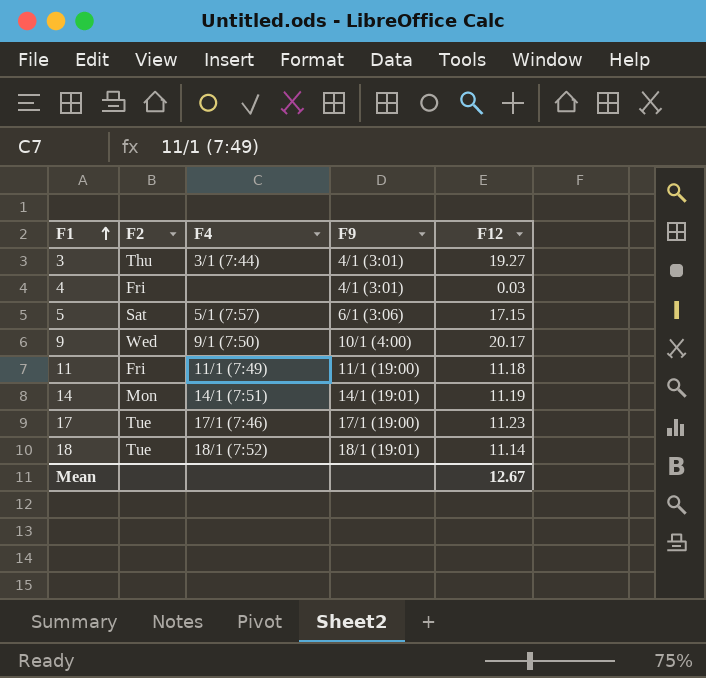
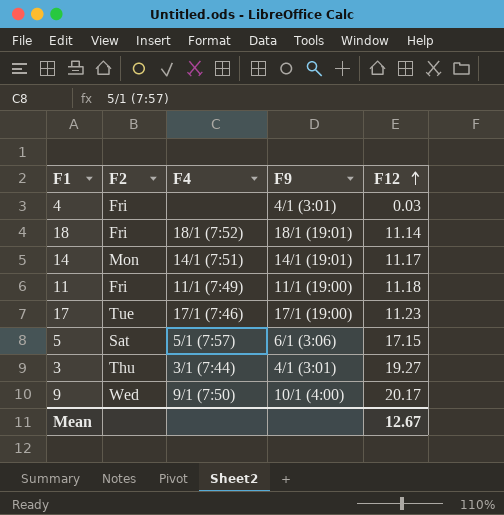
row order: F1 ascending -> F12 ascending
18 | F2: Tue -> Fri
14 | F12: 11.19 -> 11.17

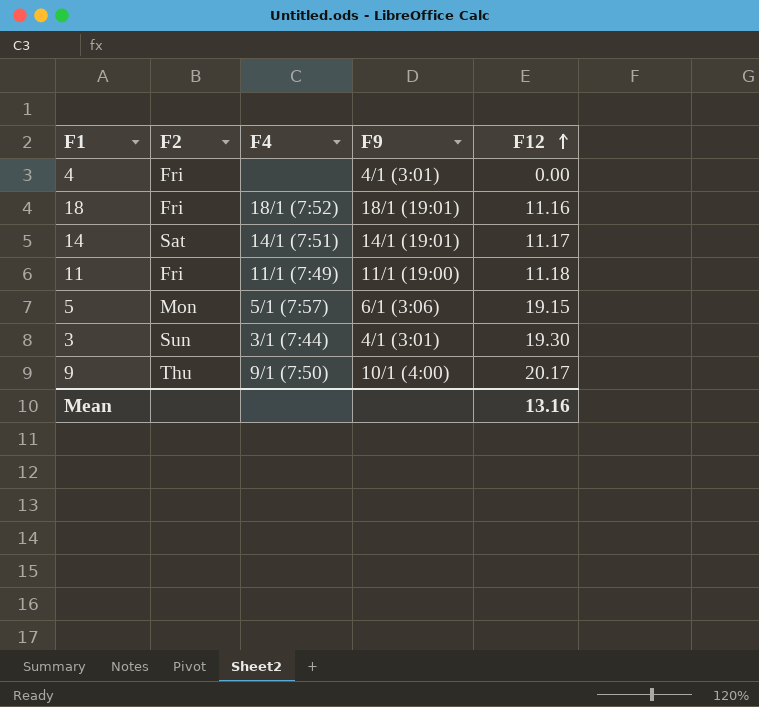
row 17: Tue | 17/1 (7:46) | 17/1 (19:00) | 11.23 -> none
4 | F12: 0.03 -> 0.00
18 | F12: 11.14 -> 11.16
14 | F2: Mon -> Sat
5 | F2: Sat -> Mon
5 | F12: 17.15 -> 19.15
3 | F2: Thu -> Sun
3 | F12: 19.27 -> 19.30
9 | F2: Wed -> Thu
Mean | F12: 12.67 -> 13.16

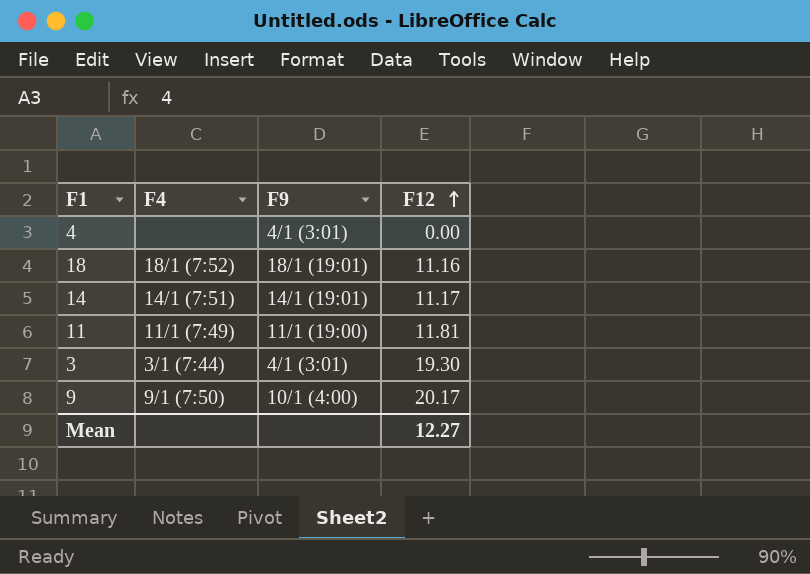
column F2 | position: 2 -> none
row 5: Mon | 5/1 (7:57) | 6/1 (3:06) | 19.15 -> none
11 | F12: 11.18 -> 11.81
Mean | F12: 13.16 -> 12.27

